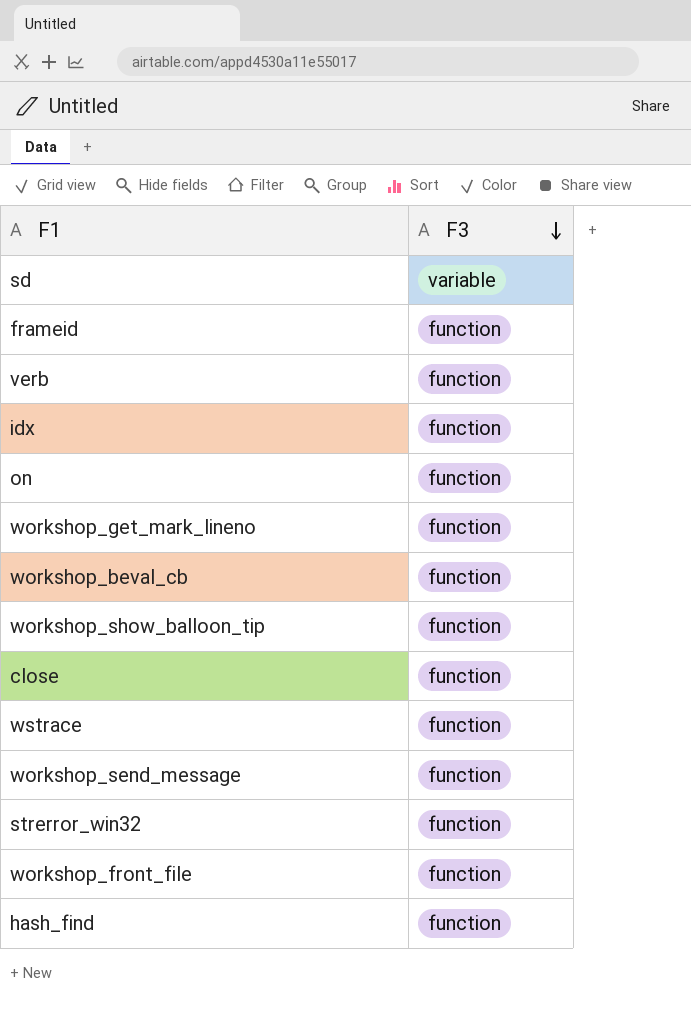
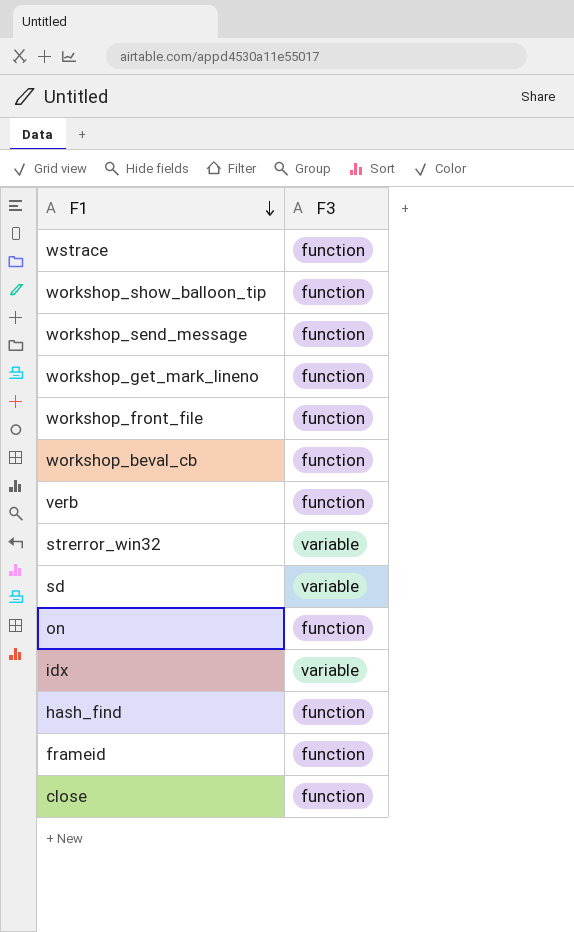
row order: F3 descending -> F1 descending
strerror_win32 | F3: function -> variable
idx | F3: function -> variable

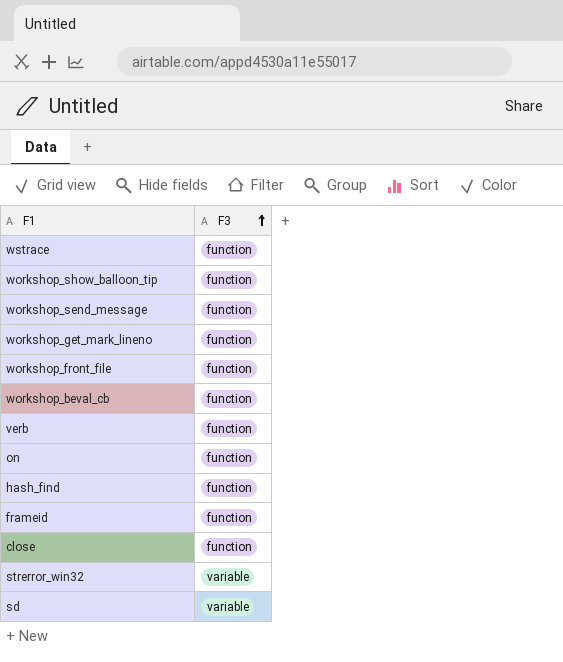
row order: F1 descending -> F3 ascending
row idx: variable -> none

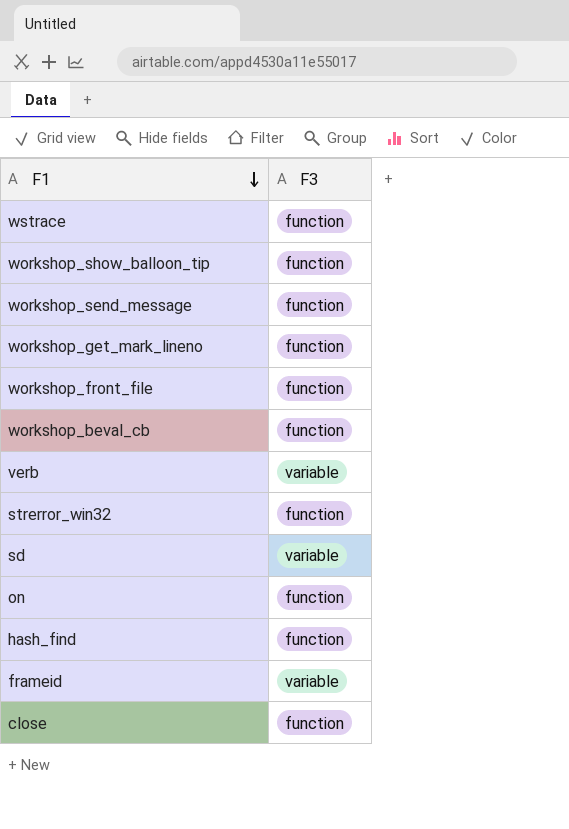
row order: F3 ascending -> F1 descending
verb | F3: function -> variable
strerror_win32 | F3: variable -> function
frameid | F3: function -> variable

